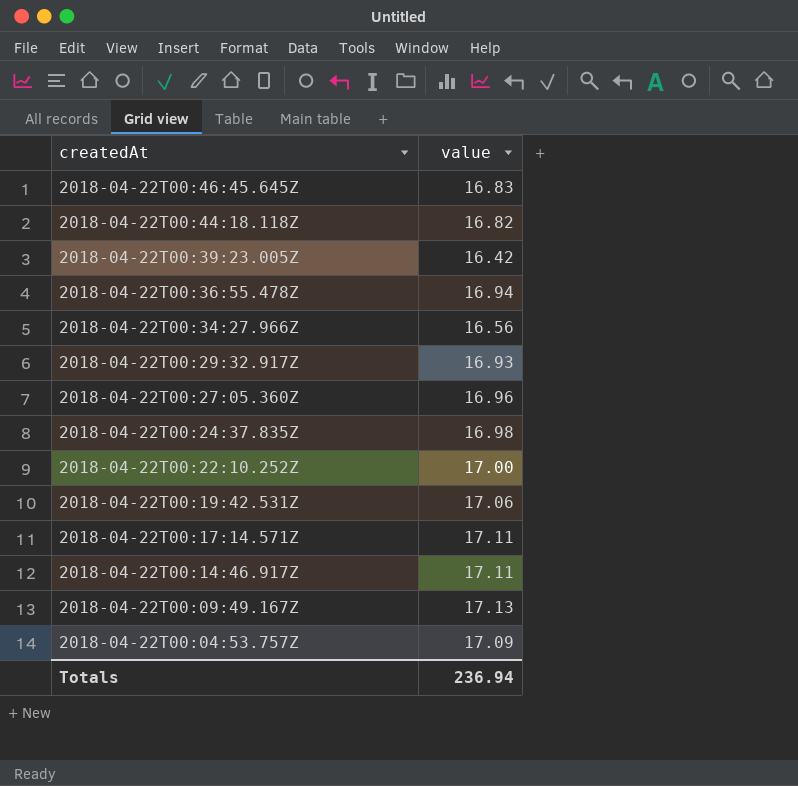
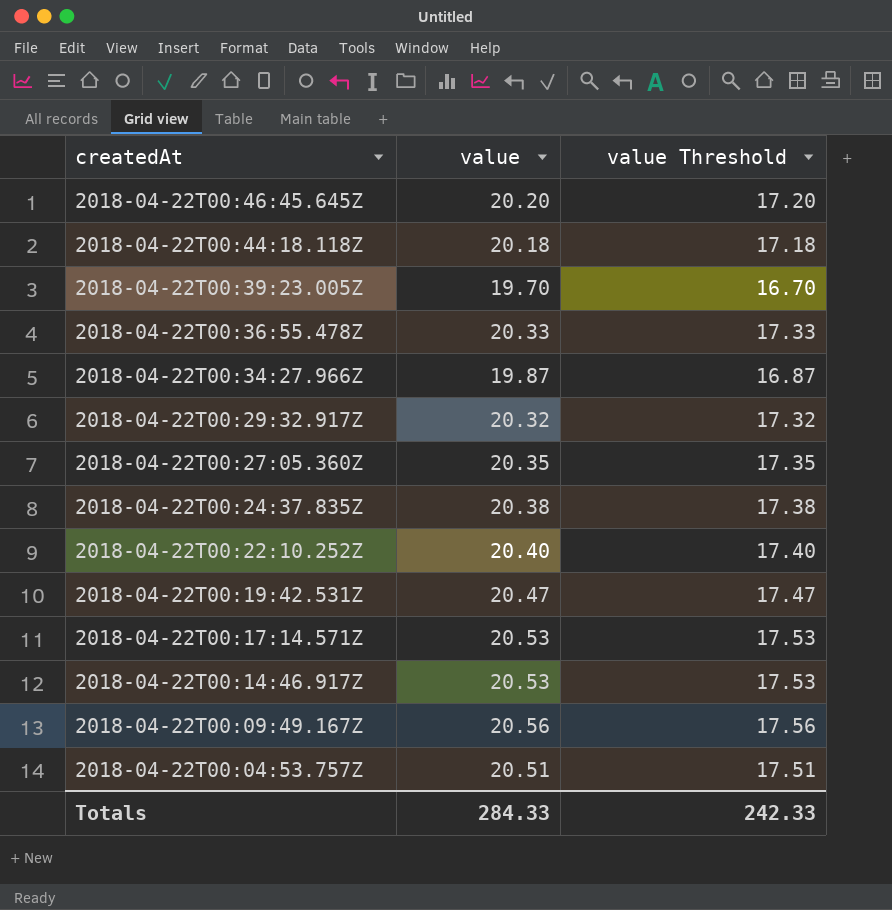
column value Threshold | formula: none -> [value] - 3
2018-04-22T00:46:45.645Z | value: 16.83 -> 20.20
2018-04-22T00:44:18.118Z | value: 16.82 -> 20.18
2018-04-22T00:39:23.005Z | value: 16.42 -> 19.70
2018-04-22T00:36:55.478Z | value: 16.94 -> 20.33
2018-04-22T00:34:27.966Z | value: 16.56 -> 19.87
2018-04-22T00:29:32.917Z | value: 16.93 -> 20.32
2018-04-22T00:27:05.360Z | value: 16.96 -> 20.35
2018-04-22T00:24:37.835Z | value: 16.98 -> 20.38
2018-04-22T00:22:10.252Z | value: 17.00 -> 20.40
2018-04-22T00:19:42.531Z | value: 17.06 -> 20.47
2018-04-22T00:17:14.571Z | value: 17.11 -> 20.53
2018-04-22T00:14:46.917Z | value: 17.11 -> 20.53
2018-04-22T00:09:49.167Z | value: 17.13 -> 20.56
2018-04-22T00:04:53.757Z | value: 17.09 -> 20.51
Totals | value: 236.94 -> 284.33

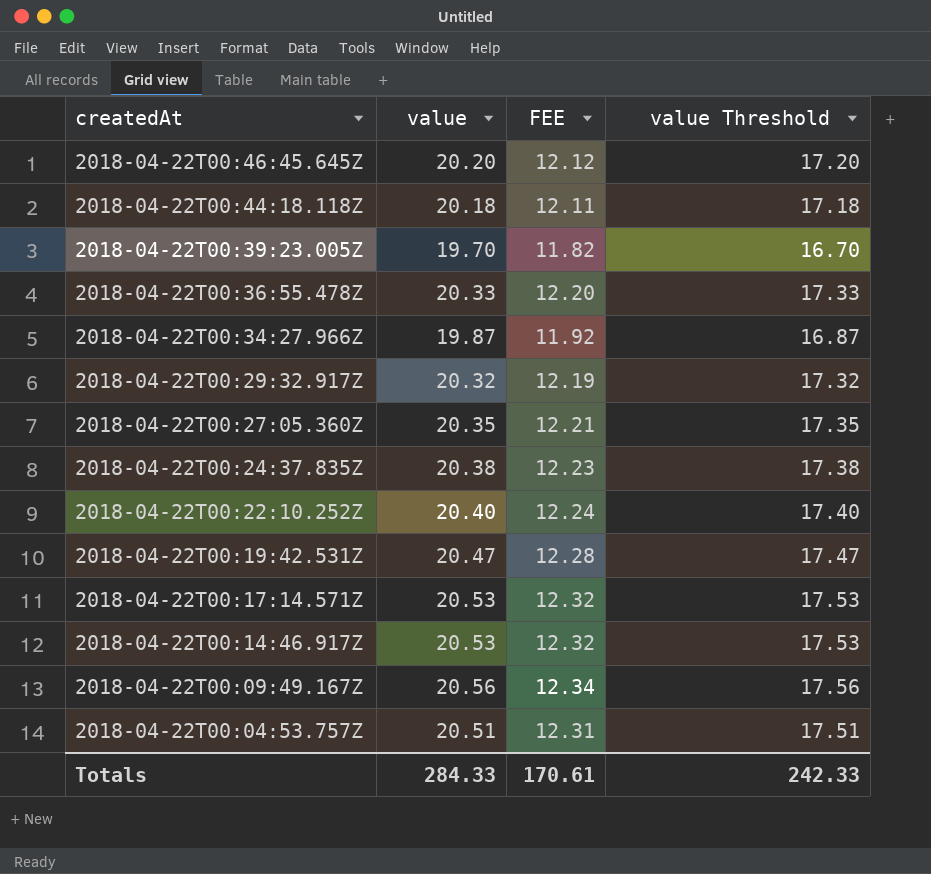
column FEE | formula: none -> [value] * 0.6

